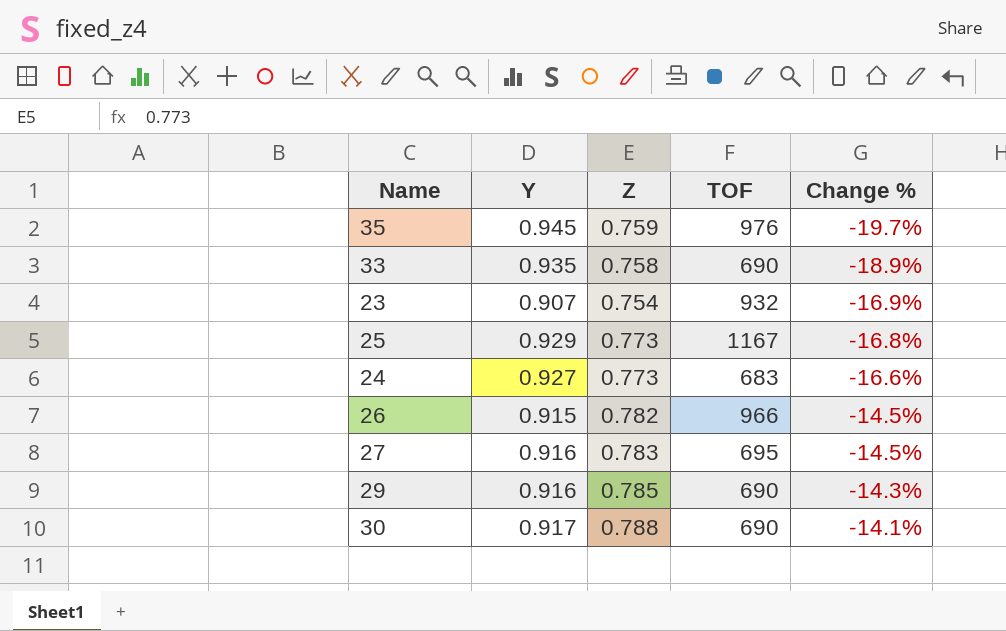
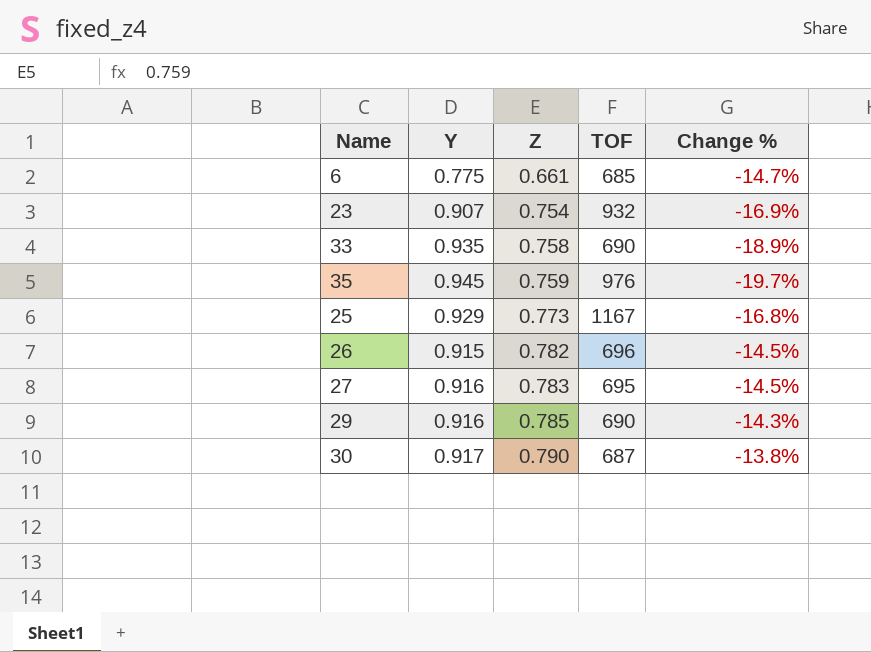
row order: Change % ascending -> Z ascending
row 24: 0.927 | 0.773 | 683 | -16.6% -> none
row 6: none -> 0.775 | 0.661 | 685 | -14.7%
26 | TOF: 966 -> 696
30 | Z: 0.788 -> 0.790
30 | TOF: 690 -> 687
30 | Change %: -14.1% -> -13.8%

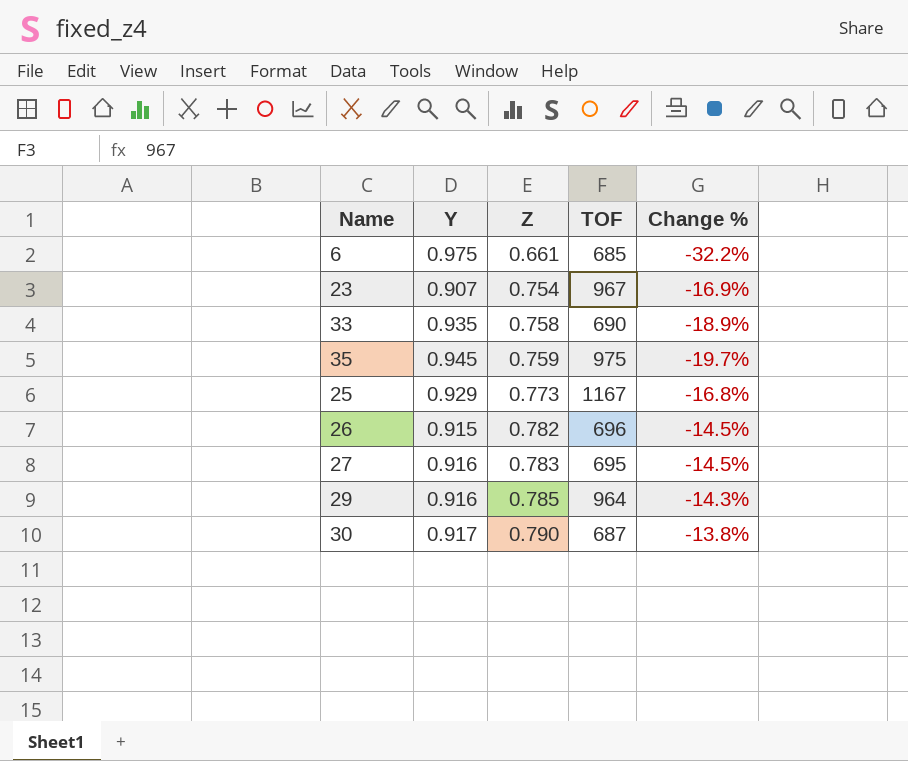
6 | Y: 0.775 -> 0.975
6 | Change %: -14.7% -> -32.2%
23 | TOF: 932 -> 967
35 | TOF: 976 -> 975
29 | TOF: 690 -> 964

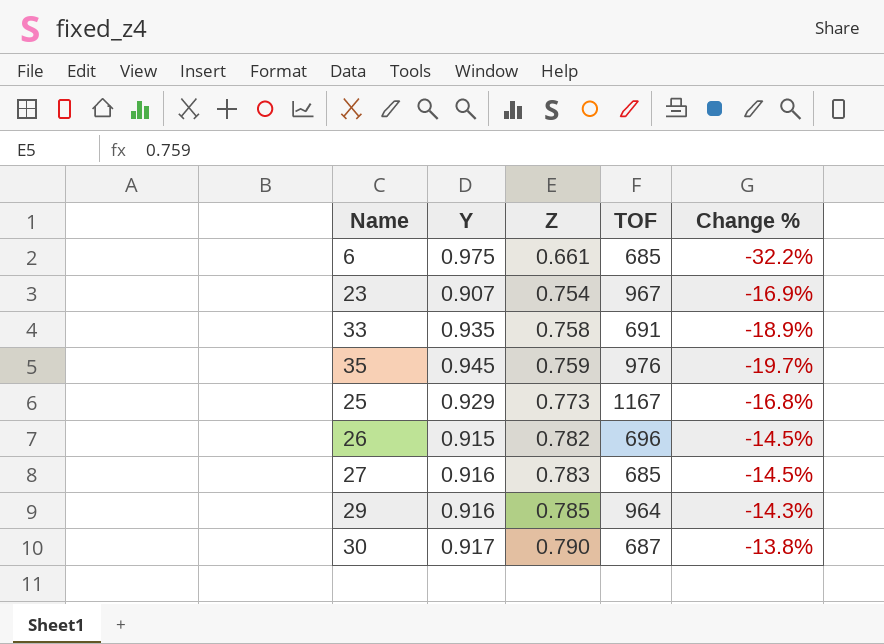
33 | TOF: 690 -> 691
35 | TOF: 975 -> 976
27 | TOF: 695 -> 685

